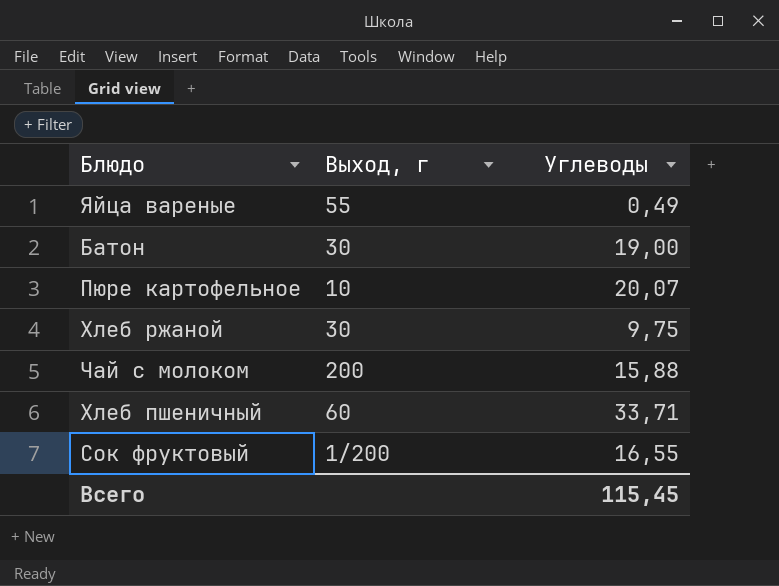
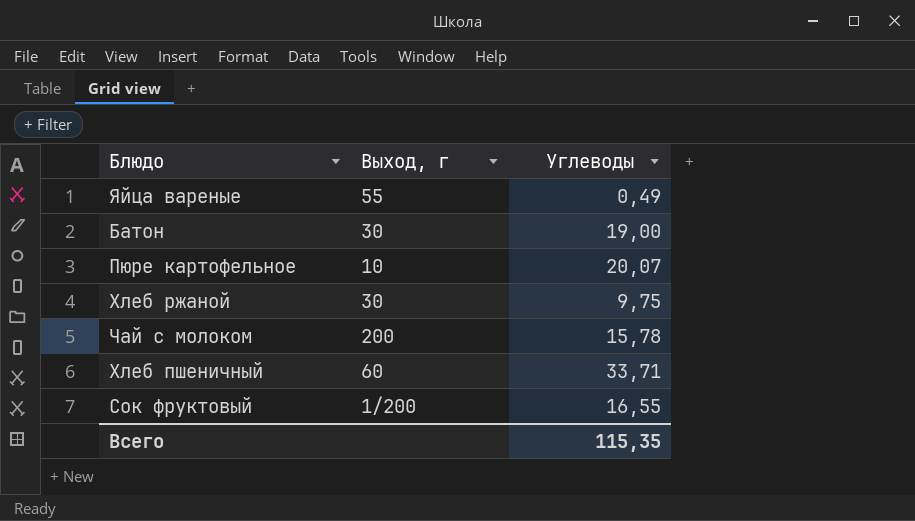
Чай с молоком | Углеводы: 15,88 -> 15,78
Всего | Углеводы: 115,45 -> 115,35

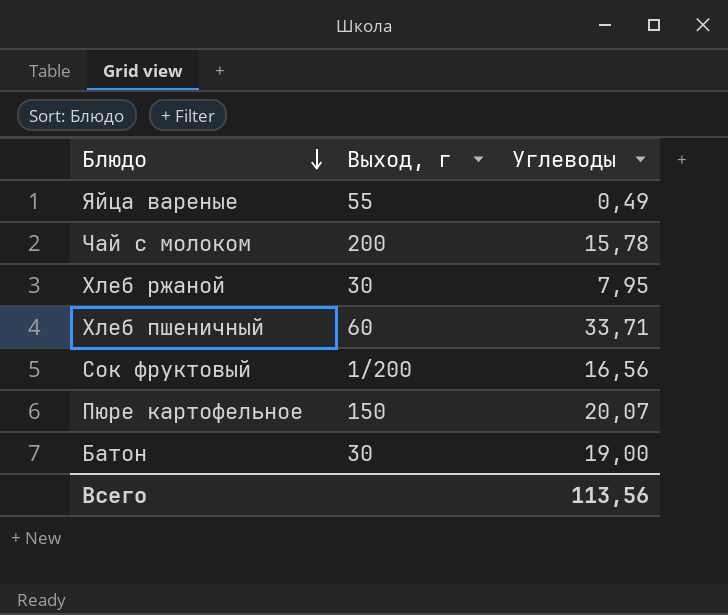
row order: none -> Блюдо descending
Хлеб ржаной | Углеводы: 9,75 -> 7,95
Сок фруктовый | Углеводы: 16,55 -> 16,56
Пюре картофельное | Выход, г: 10 -> 150
Всего | Углеводы: 115,35 -> 113,56

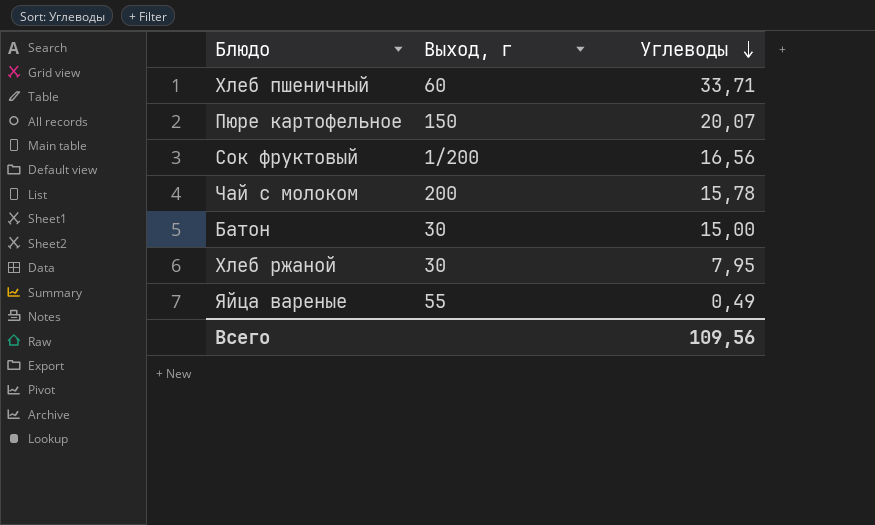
row order: Блюдо descending -> Углеводы descending
Батон | Углеводы: 19,00 -> 15,00
Всего | Углеводы: 113,56 -> 109,56

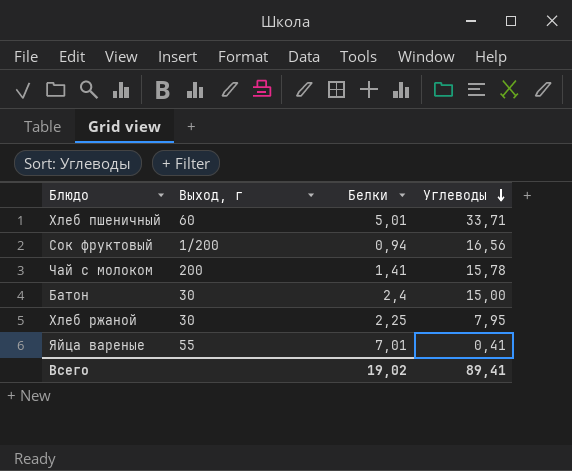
column Белки | position: none -> 3
row Пюре картофельное: 150 | 20,07 -> none
Яйца вареные | Углеводы: 0,49 -> 0,41
Всего | Углеводы: 109,56 -> 89,41

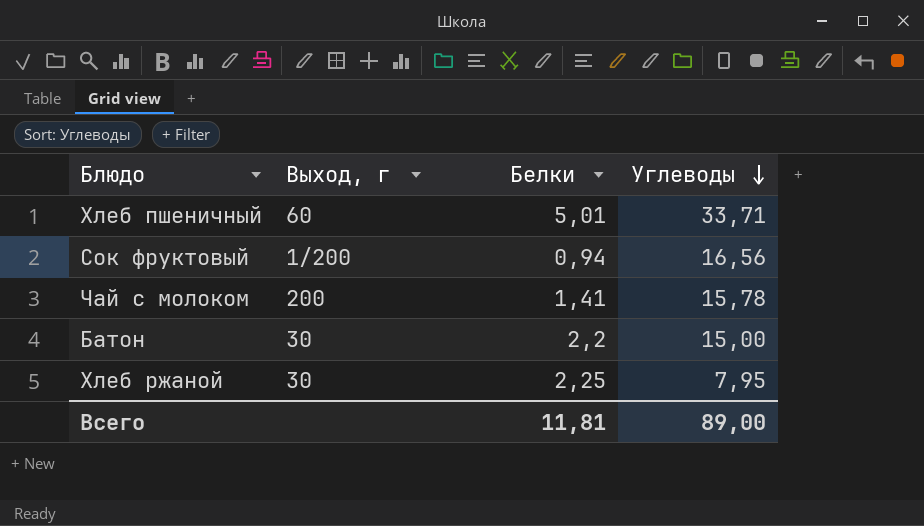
row Яйца вареные: 55 | 7,01 | 0,41 -> none
Батон | Белки: 2,4 -> 2,2
Всего | Белки: 19,02 -> 11,81
Всего | Углеводы: 89,41 -> 89,00

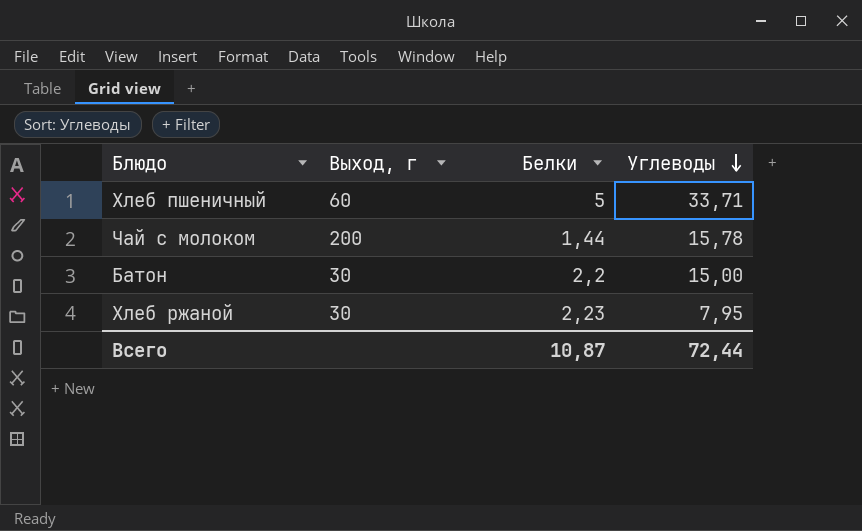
row Сок фруктовый: 1/200 | 0,94 | 16,56 -> none
Хлеб пшеничный | Белки: 5,01 -> 5
Чай с молоком | Белки: 1,41 -> 1,44
Хлеб ржаной | Белки: 2,25 -> 2,23
Всего | Белки: 11,81 -> 10,87
Всего | Углеводы: 89,00 -> 72,44

